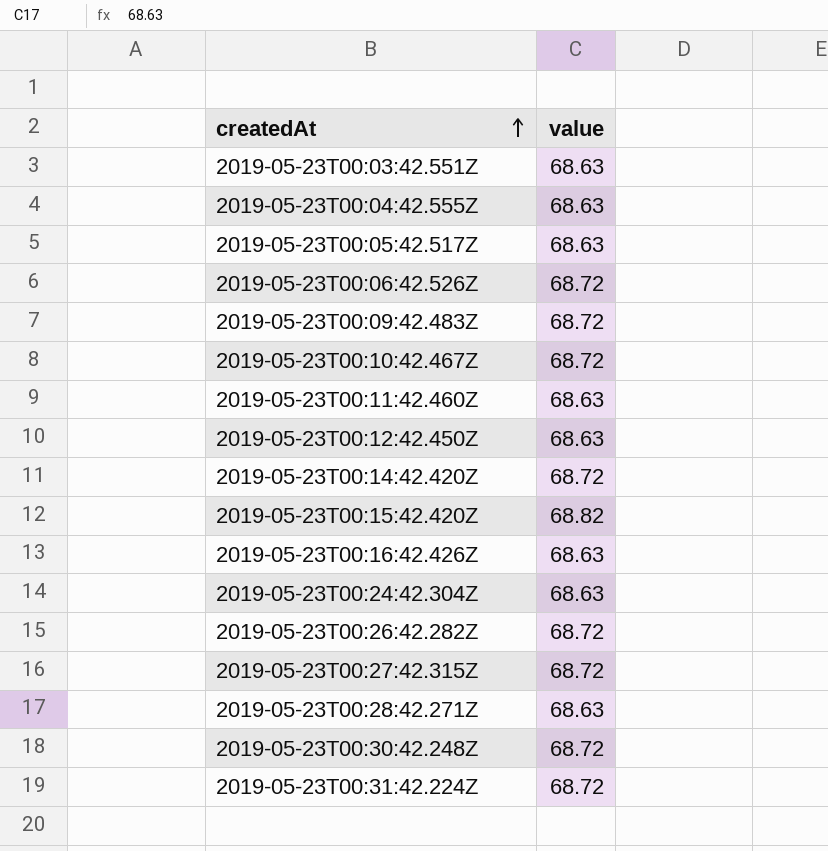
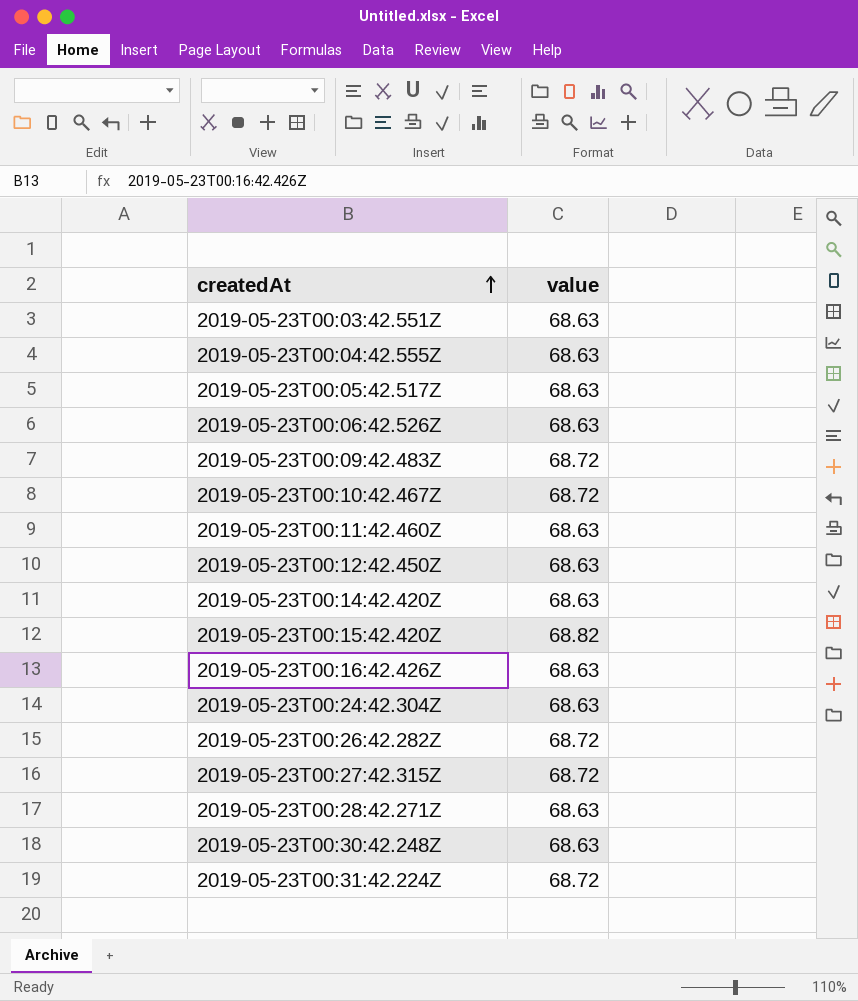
2019-05-23T00:06:42.526Z | value: 68.72 -> 68.63
2019-05-23T00:14:42.420Z | value: 68.72 -> 68.63
2019-05-23T00:30:42.248Z | value: 68.72 -> 68.63

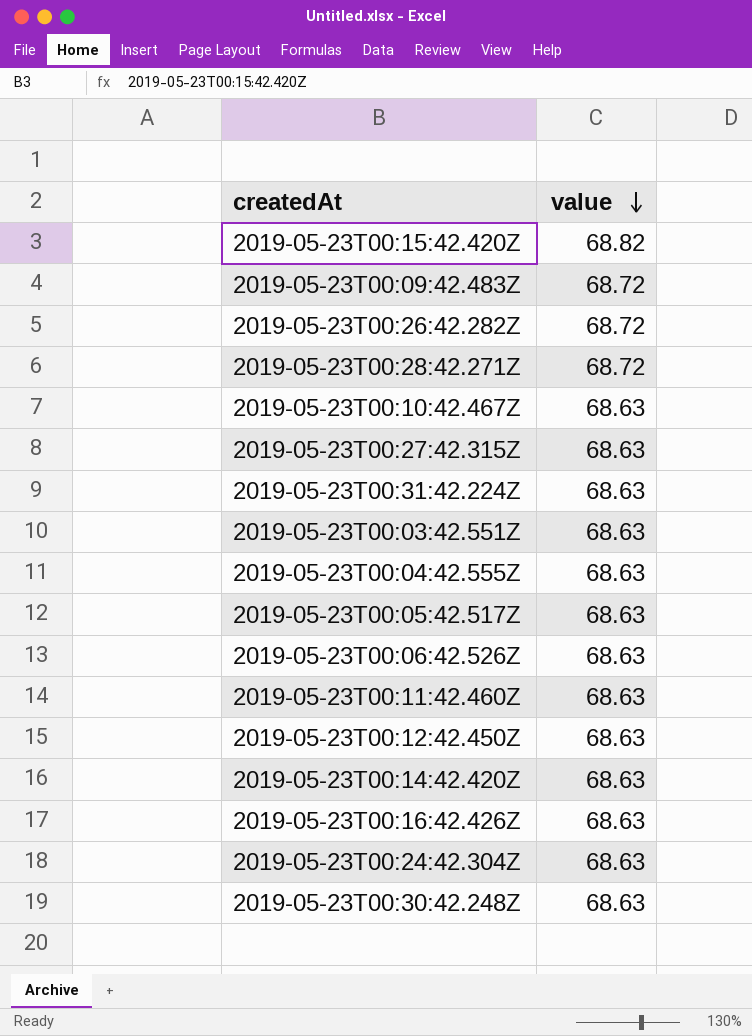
row order: createdAt ascending -> value descending
2019-05-23T00:28:42.271Z | value: 68.63 -> 68.72
2019-05-23T00:10:42.467Z | value: 68.72 -> 68.63
2019-05-23T00:27:42.315Z | value: 68.72 -> 68.63
2019-05-23T00:31:42.224Z | value: 68.72 -> 68.63

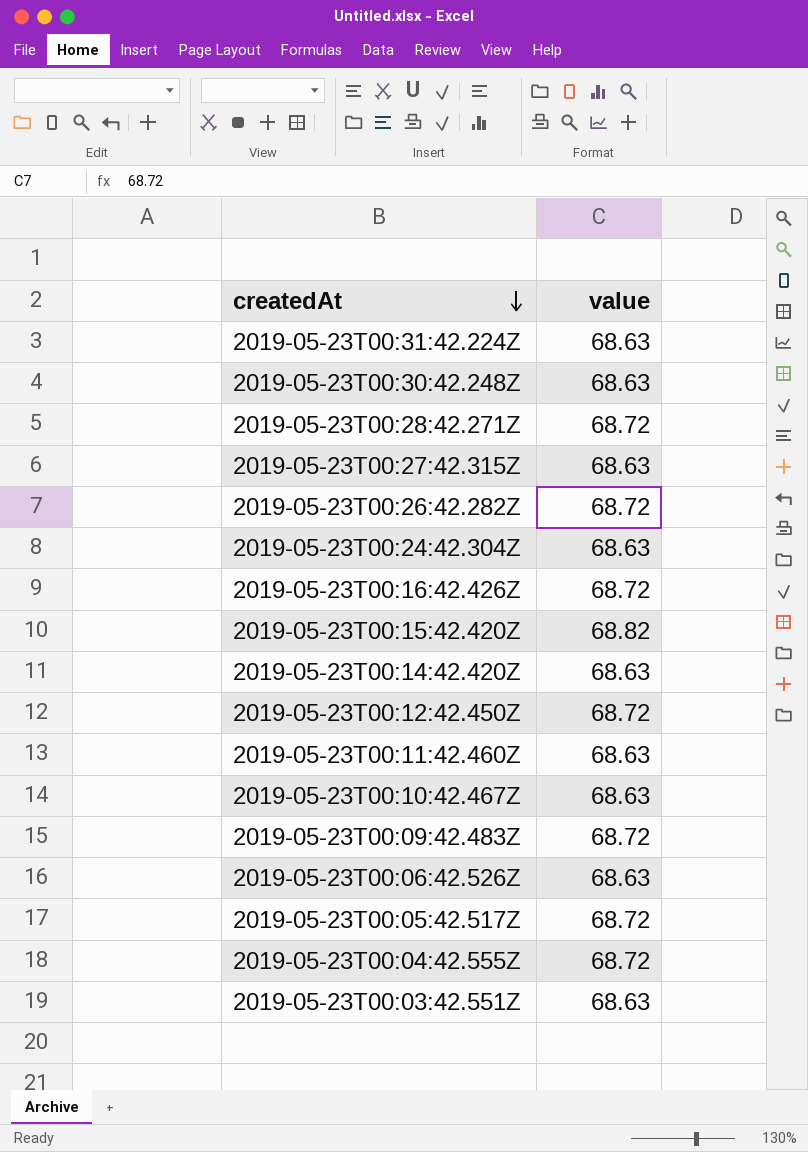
row order: value descending -> createdAt descending
2019-05-23T00:16:42.426Z | value: 68.63 -> 68.72
2019-05-23T00:12:42.450Z | value: 68.63 -> 68.72
2019-05-23T00:05:42.517Z | value: 68.63 -> 68.72
2019-05-23T00:04:42.555Z | value: 68.63 -> 68.72

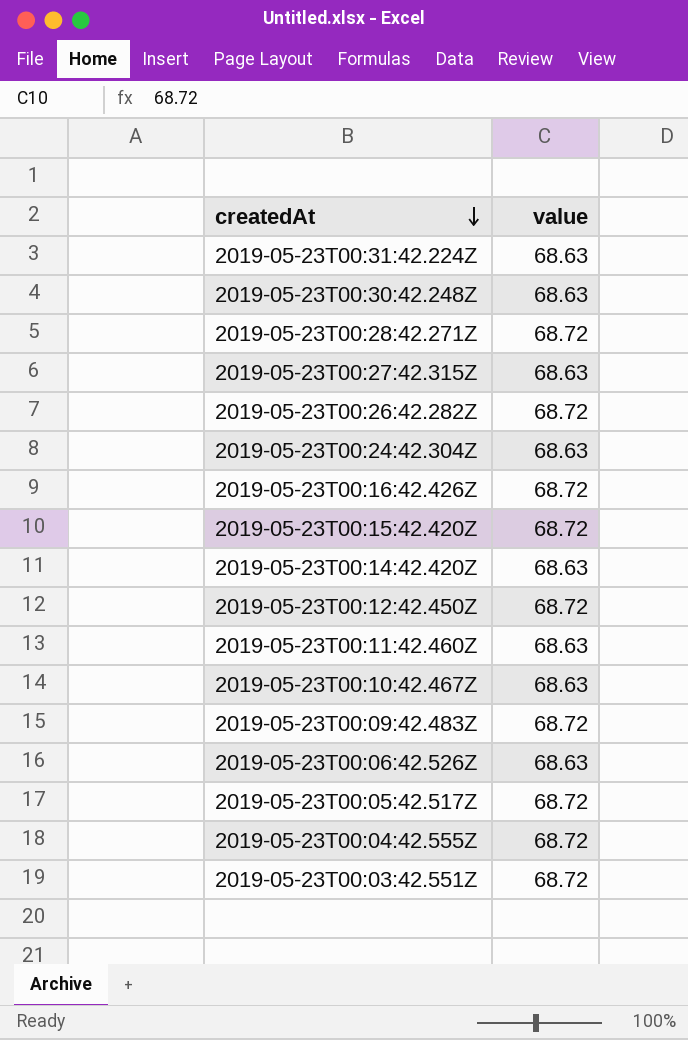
2019-05-23T00:15:42.420Z | value: 68.82 -> 68.72
2019-05-23T00:03:42.551Z | value: 68.63 -> 68.72

